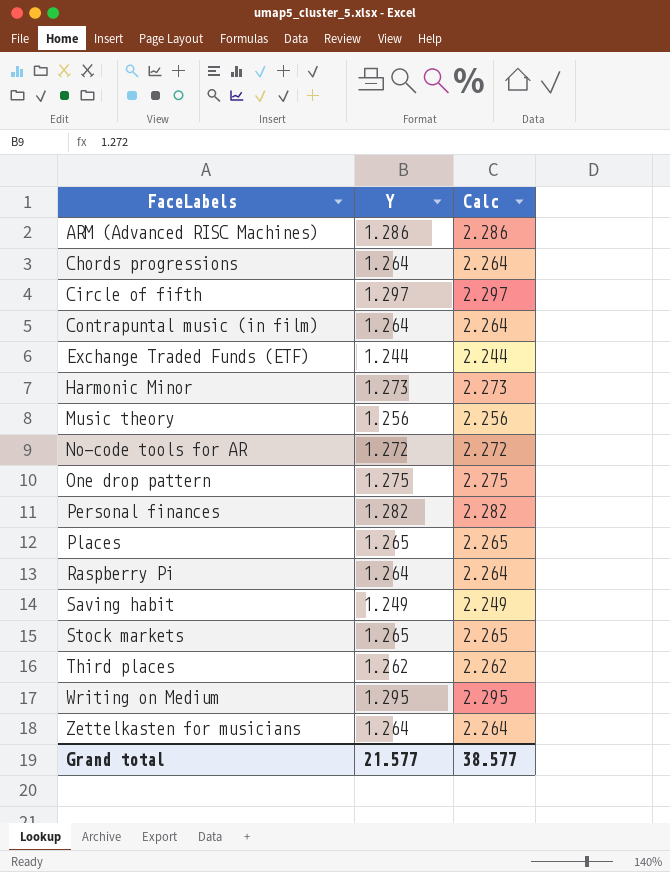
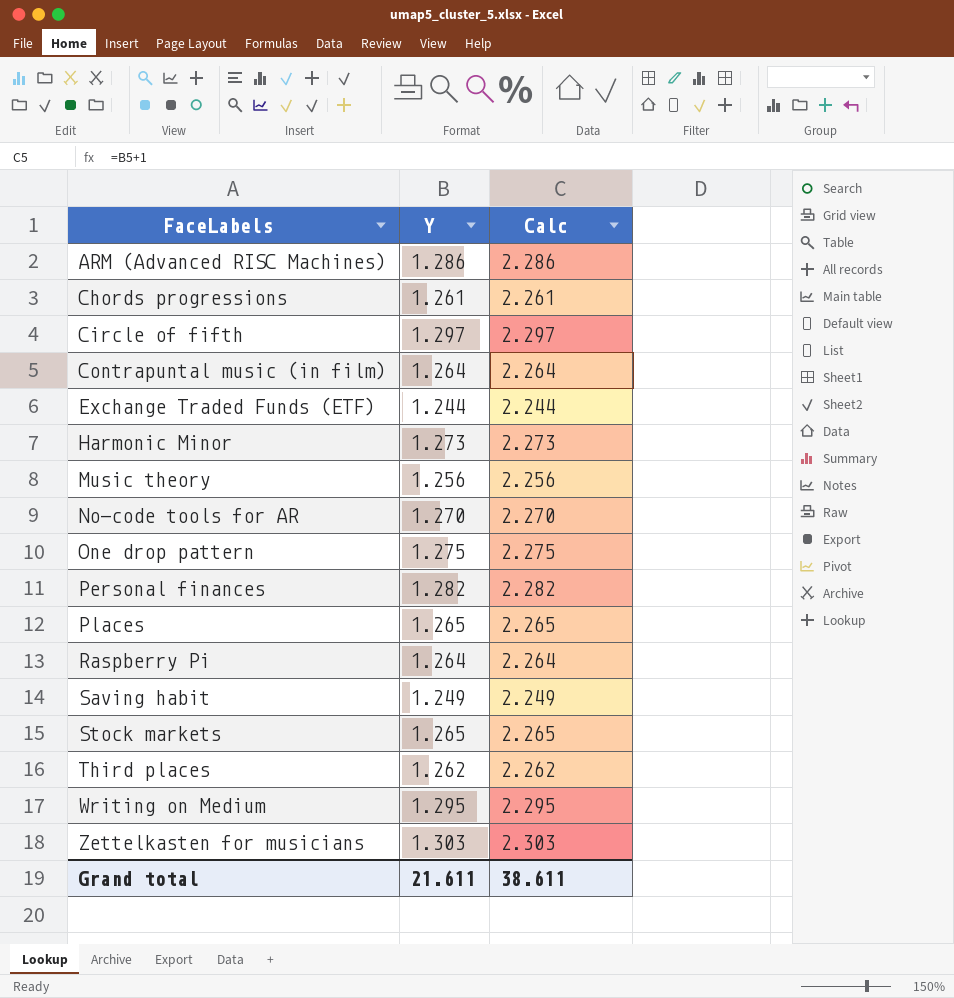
Chords progressions | Y: 1.264 -> 1.261
Chords progressions | Calc: 2.264 -> 2.261
No-code tools for AR | Y: 1.272 -> 1.270
No-code tools for AR | Calc: 2.272 -> 2.270
Zettelkasten for musicians | Y: 1.264 -> 1.303
Zettelkasten for musicians | Calc: 2.264 -> 2.303
Grand total | Y: 21.577 -> 21.611
Grand total | Calc: 38.577 -> 38.611

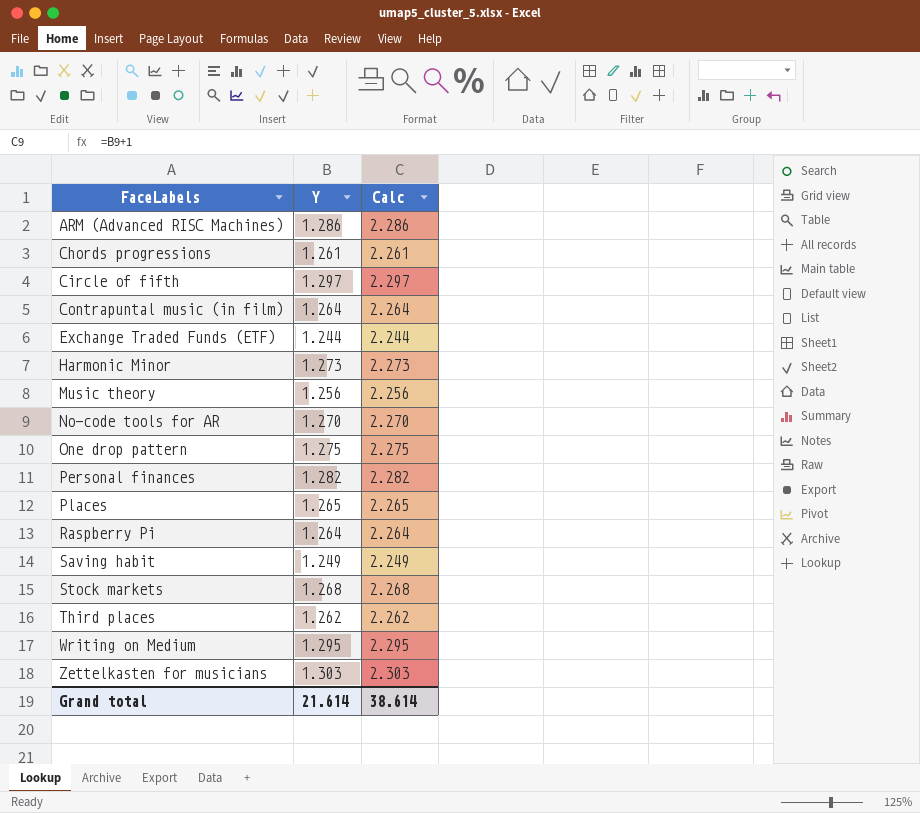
Stock markets | Y: 1.265 -> 1.268
Stock markets | Calc: 2.265 -> 2.268
Grand total | Y: 21.611 -> 21.614
Grand total | Calc: 38.611 -> 38.614

